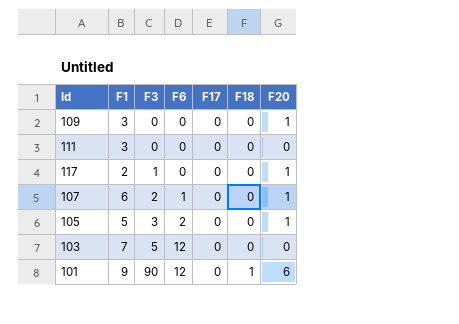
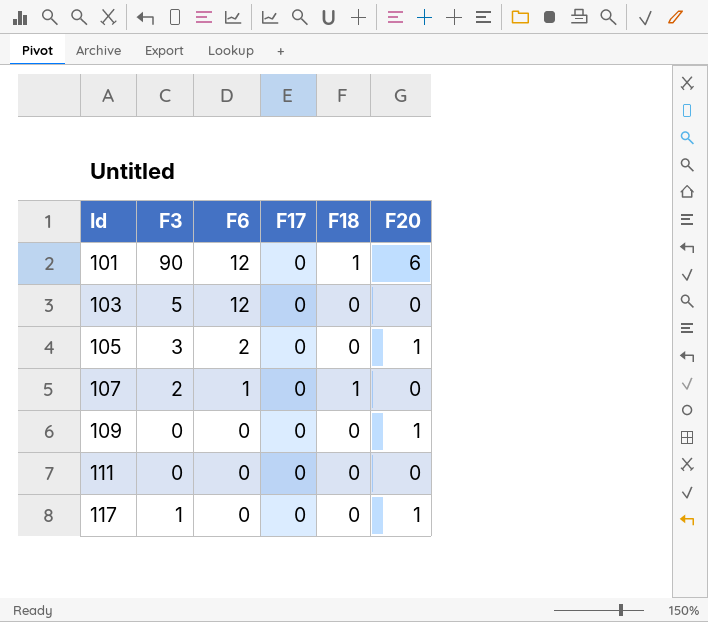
row order: F3 ascending -> Id ascending
column F1 | position: 2 -> none
107 | F18: 0 -> 1
107 | F20: 1 -> 0

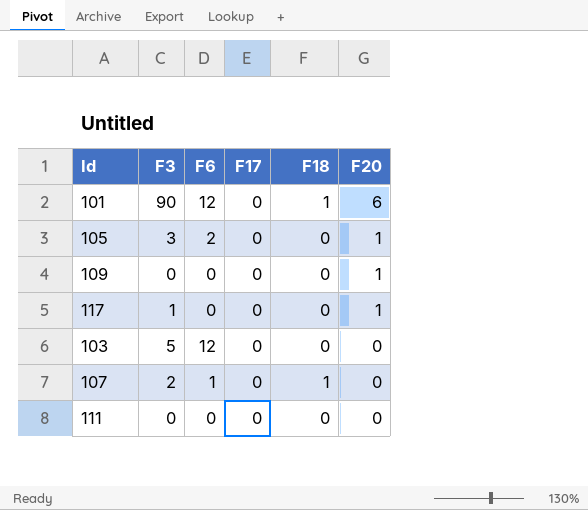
row order: Id ascending -> F20 descending

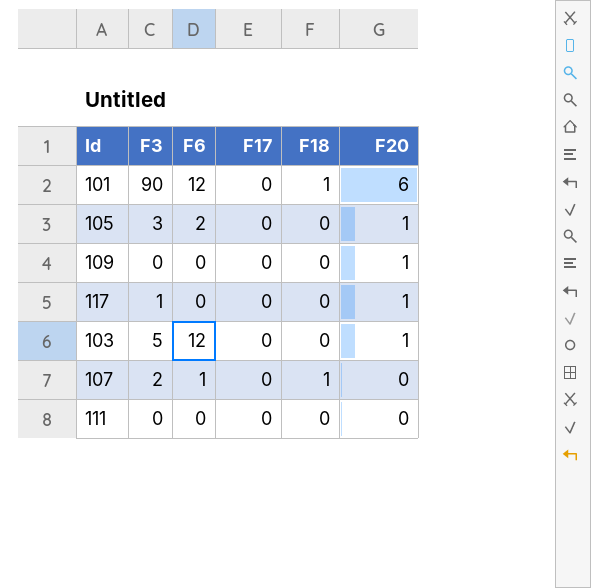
103 | F20: 0 -> 1

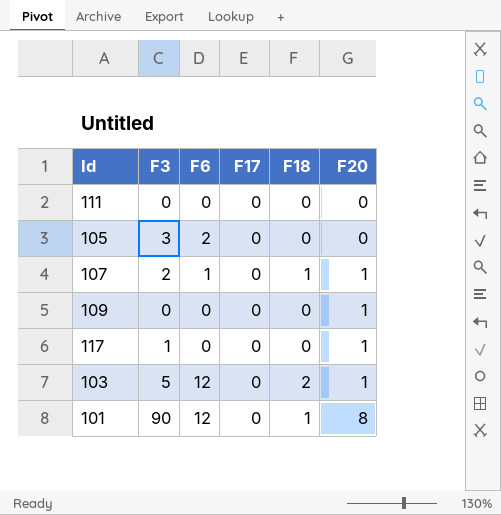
row order: F20 descending -> F20 ascending
105 | F20: 1 -> 0
107 | F20: 0 -> 1
103 | F18: 0 -> 2
101 | F20: 6 -> 8

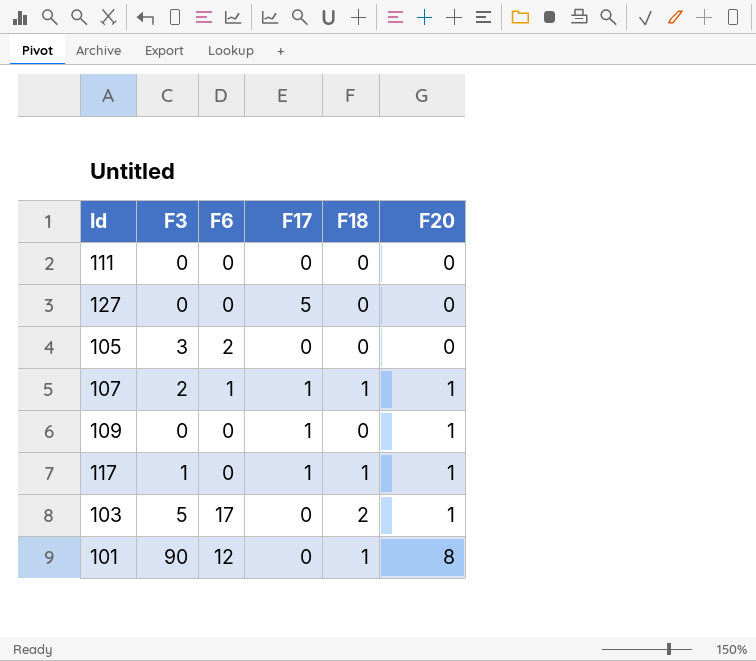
row 127: none -> 0 | 0 | 5 | 0 | 0
107 | F17: 0 -> 1
109 | F17: 0 -> 1
117 | F17: 0 -> 1
117 | F18: 0 -> 1
103 | F6: 12 -> 17

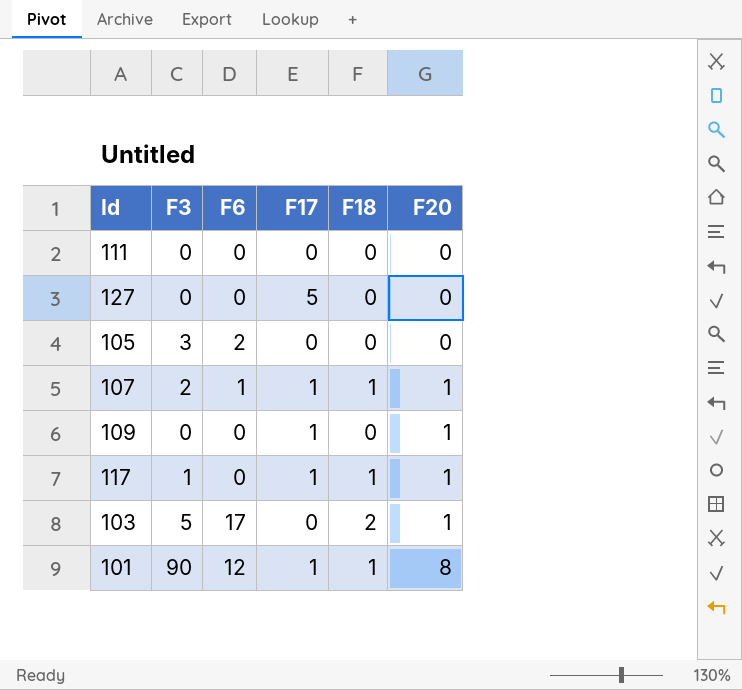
101 | F17: 0 -> 1

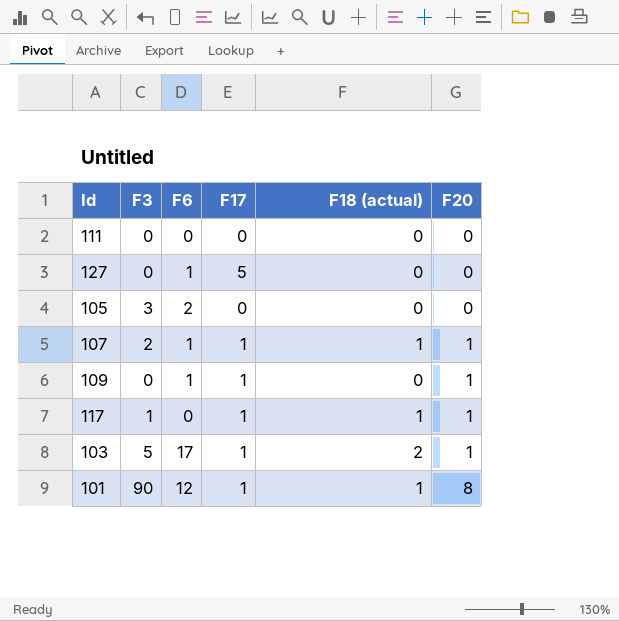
column name: F18 -> F18 (actual)
127 | F6: 0 -> 1
109 | F6: 0 -> 1
103 | F17: 0 -> 1

